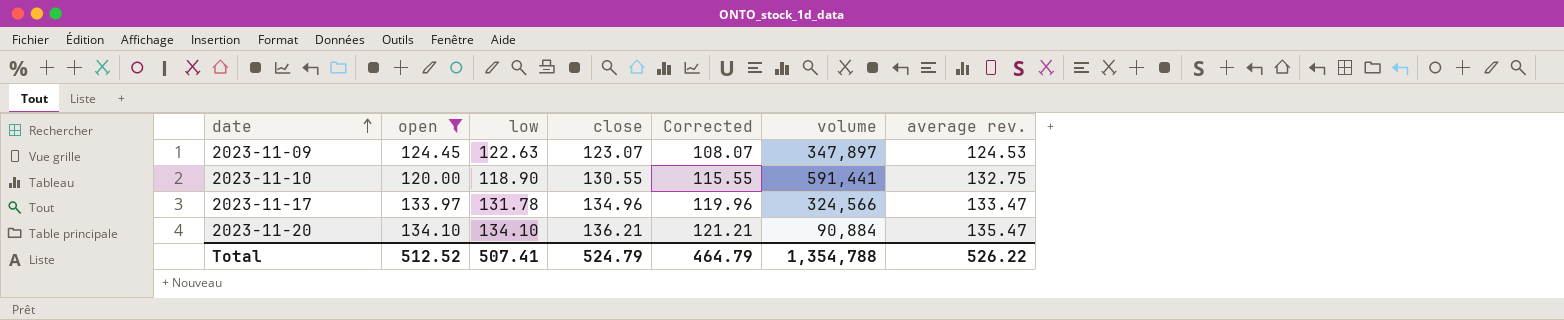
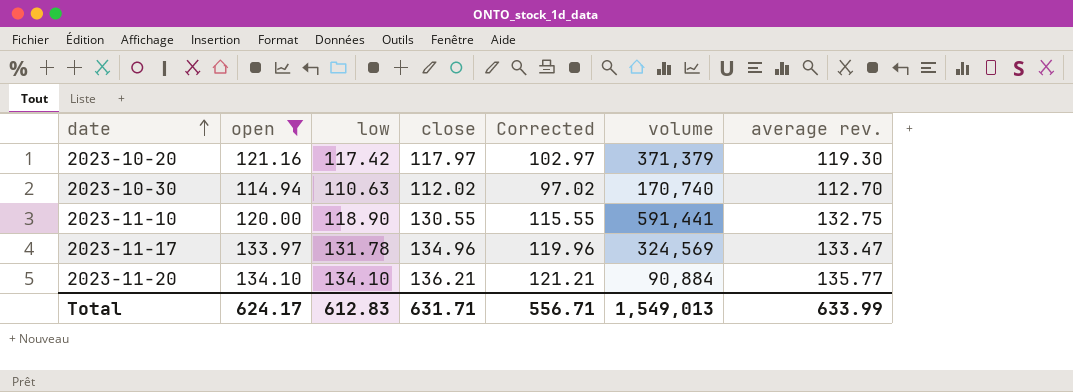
row 2023-11-09: 124.45 | 122.63 | 123.07 | 108.07 | 347,897 | 124.53 -> none
row 2023-10-20: none -> 121.16 | 117.42 | 117.97 | 102.97 | 371,379 | 119.30
row 2023-10-30: none -> 114.94 | 110.63 | 112.02 | 97.02 | 170,740 | 112.70
2023-11-17 | volume: 324,566 -> 324,569
2023-11-20 | average rev.: 135.47 -> 135.77
Total | open: 512.52 -> 624.17
Total | low: 507.41 -> 612.83
Total | close: 524.79 -> 631.71
Total | Corrected: 464.79 -> 556.71
Total | volume: 1,354,788 -> 1,549,013
Total | average rev.: 526.22 -> 633.99

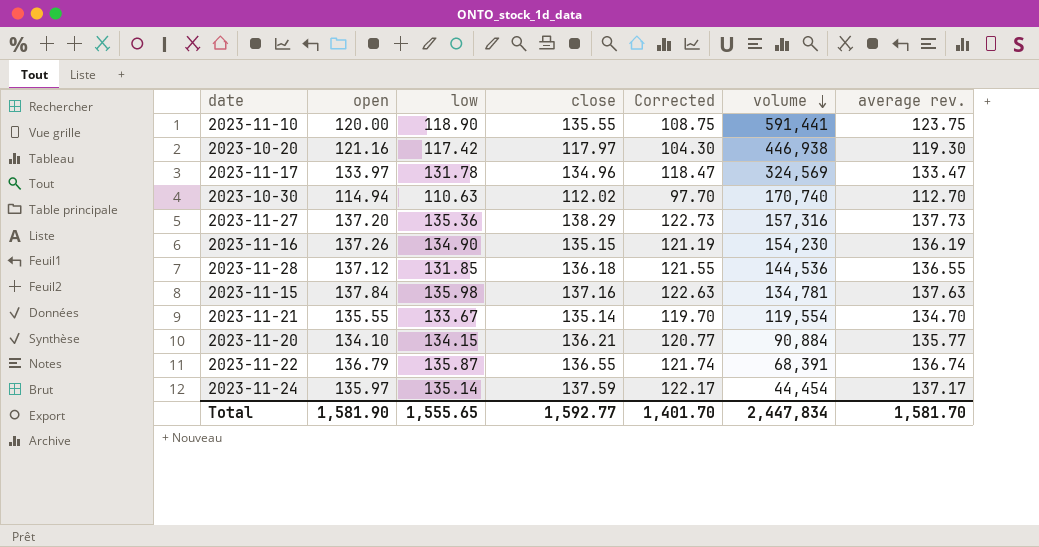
filter: open <= 134.10 -> none
row order: date ascending -> volume descending
column Corrected | formula: [close] - 15 -> [average rev.] - 15
2023-11-10 | close: 130.55 -> 135.55
2023-11-10 | average rev.: 132.75 -> 123.75
2023-10-20 | volume: 371,379 -> 446,938
2023-11-20 | low: 134.10 -> 134.15
Total | open: 624.17 -> 1,581.90
Total | low: 612.83 -> 1,555.65
Total | close: 631.71 -> 1,592.77
Total | Corrected: 556.71 -> 1,401.70
Total | volume: 1,549,013 -> 2,447,834
Total | average rev.: 633.99 -> 1,581.70

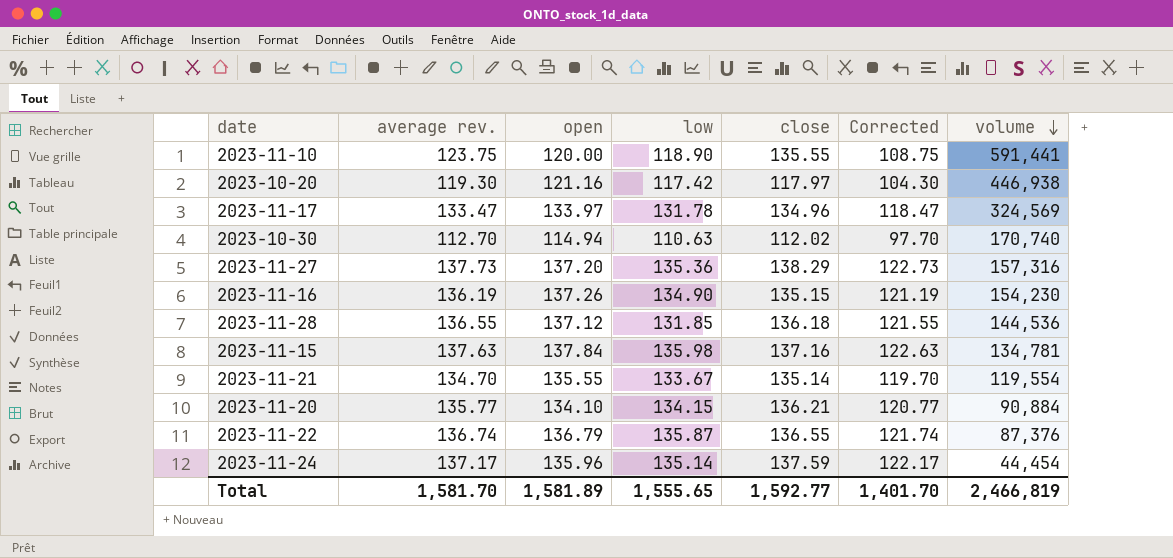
column average rev. | position: 7 -> 2
2023-11-22 | volume: 68,391 -> 87,376
2023-11-24 | open: 135.97 -> 135.96
Total | open: 1,581.90 -> 1,581.89
Total | volume: 2,447,834 -> 2,466,819

